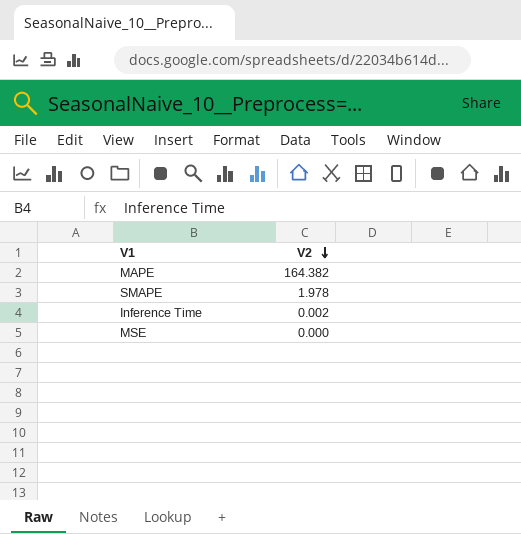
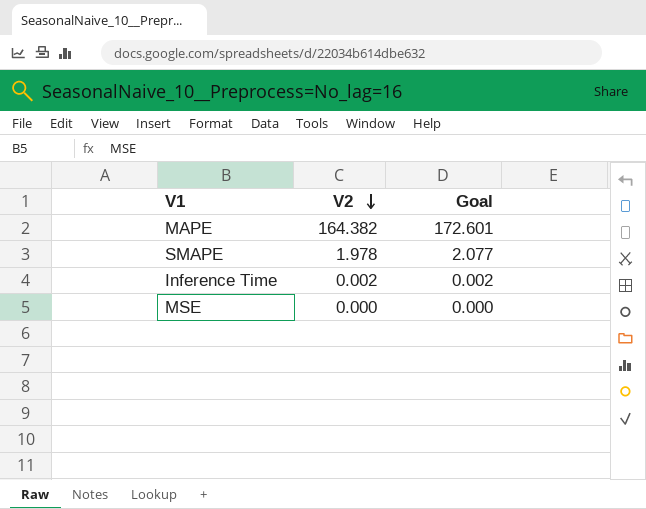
column Goal | formula: none -> [V2] * 1.05

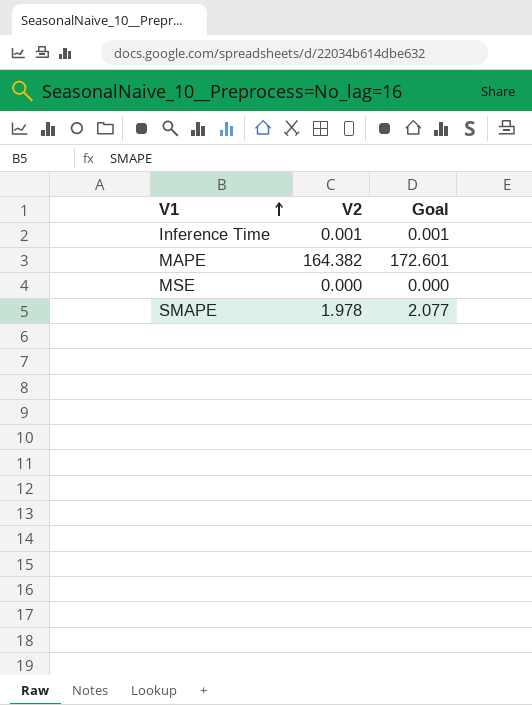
row order: V2 descending -> V1 ascending
Inference Time | V2: 0.002 -> 0.001
Inference Time | Goal: 0.002 -> 0.001

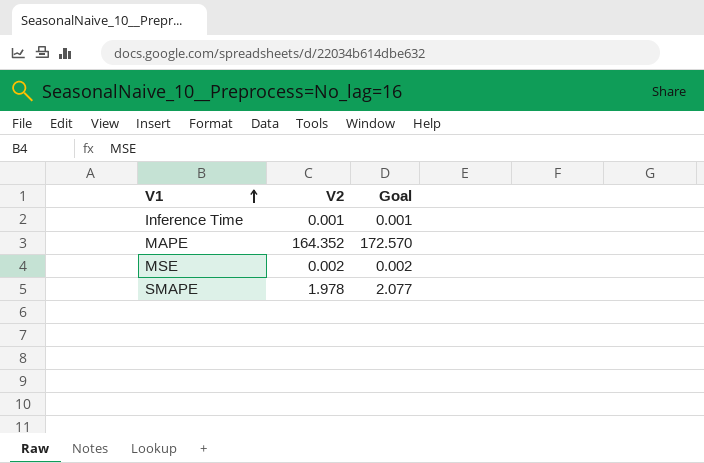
MAPE | V2: 164.382 -> 164.352
MAPE | Goal: 172.601 -> 172.570
MSE | V2: 0.000 -> 0.002
MSE | Goal: 0.000 -> 0.002

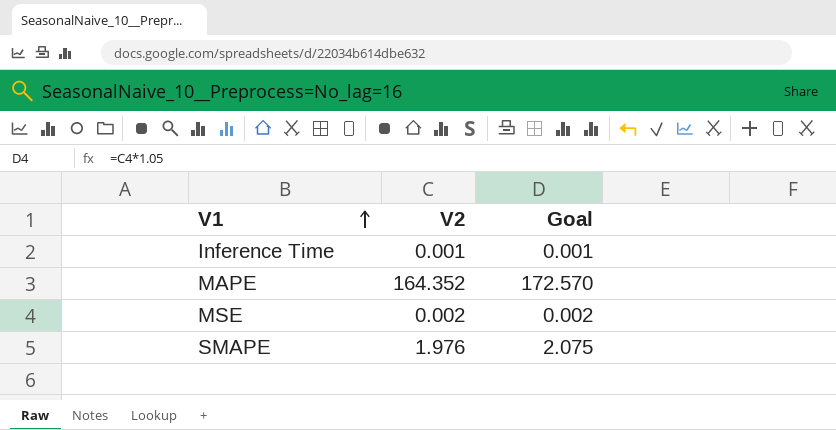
SMAPE | V2: 1.978 -> 1.976
SMAPE | Goal: 2.077 -> 2.075

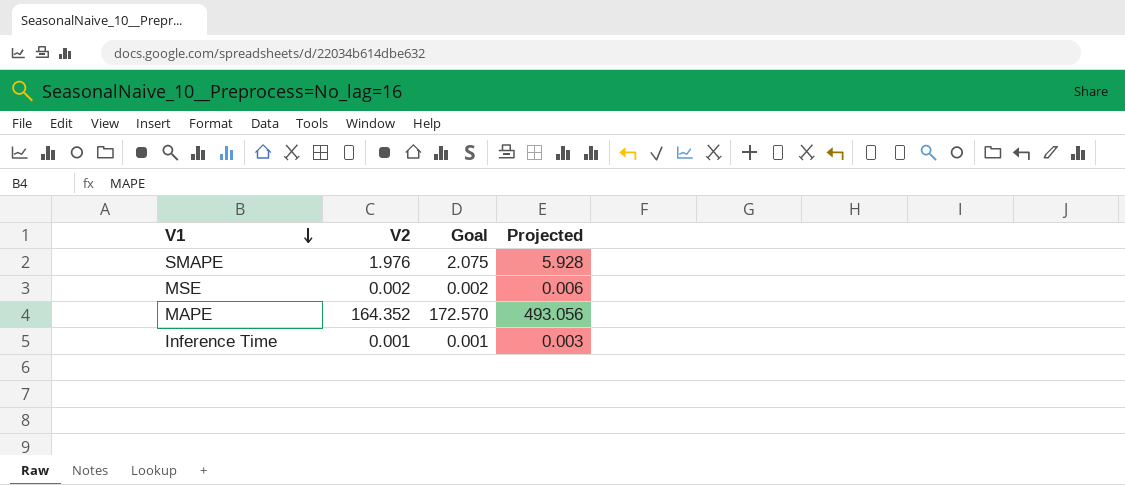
row order: V1 ascending -> V1 descending
column Projected | formula: none -> [V2] * 3

